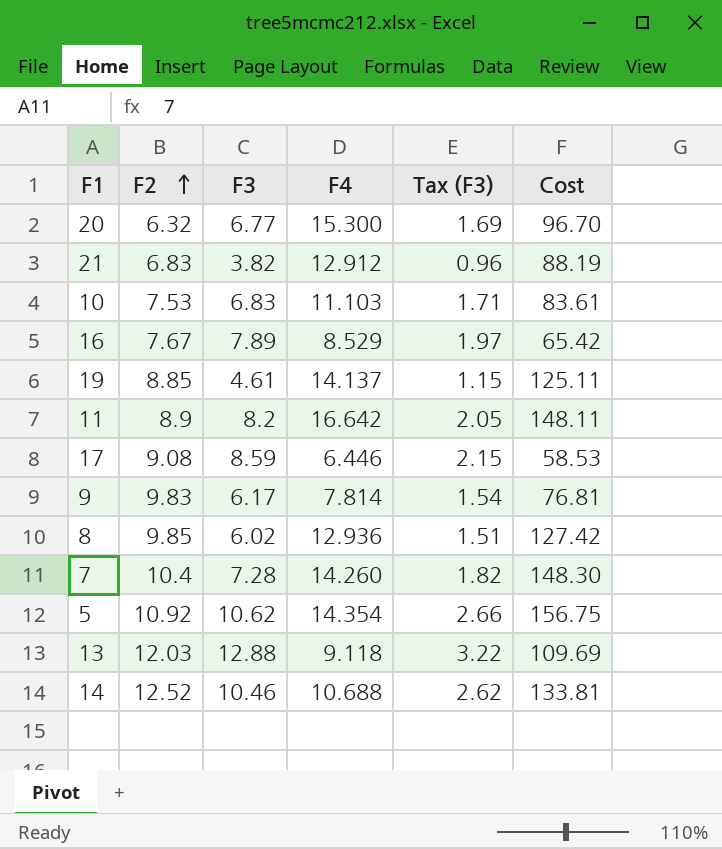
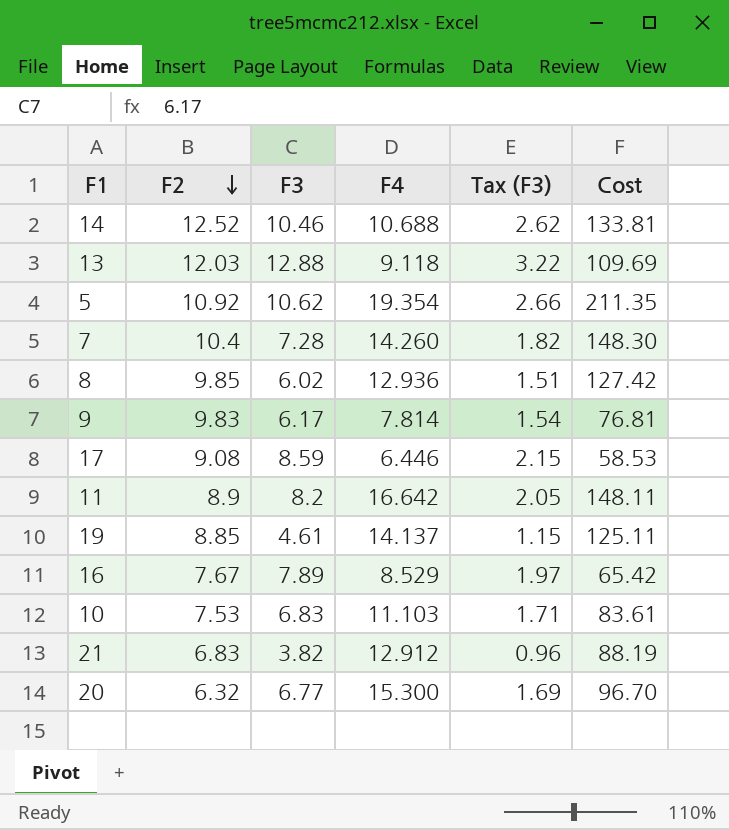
row order: F2 ascending -> F2 descending
5 | F4: 14.354 -> 19.354
5 | Cost: 156.75 -> 211.35

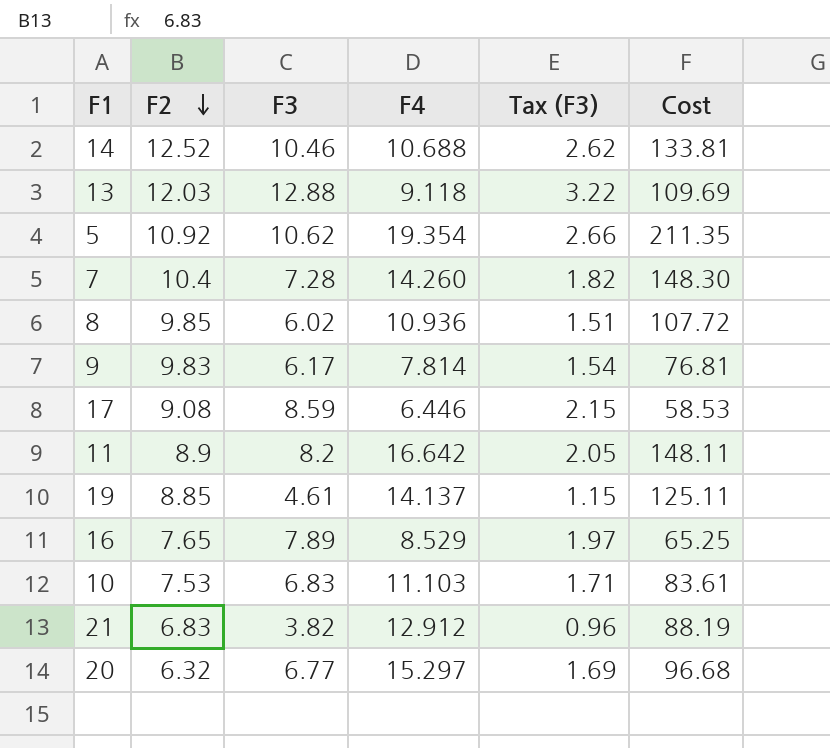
8 | F4: 12.936 -> 10.936
8 | Cost: 127.42 -> 107.72
16 | F2: 7.67 -> 7.65
16 | Cost: 65.42 -> 65.25
20 | F4: 15.300 -> 15.297
20 | Cost: 96.70 -> 96.68

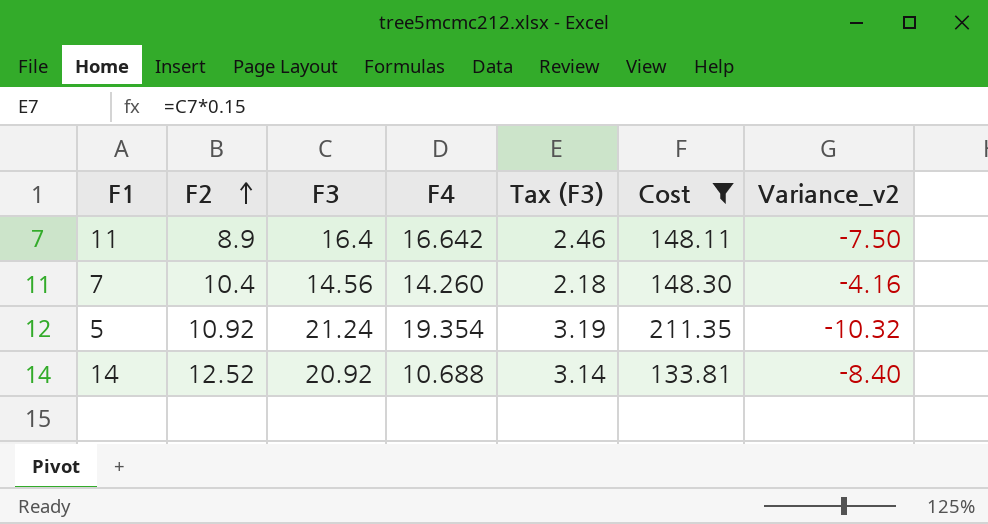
filter: none -> Cost >= 133.81
row order: F2 descending -> F2 ascending
column Tax (F3) | formula: [F3] * 0.25 -> [F3] * 0.15
column Variance_v2 | formula: none -> [F2] - [F3]
11 | F3: 8.2 -> 16.4
7 | F3: 7.28 -> 14.56
5 | F3: 10.62 -> 21.24
14 | F3: 10.46 -> 20.92

